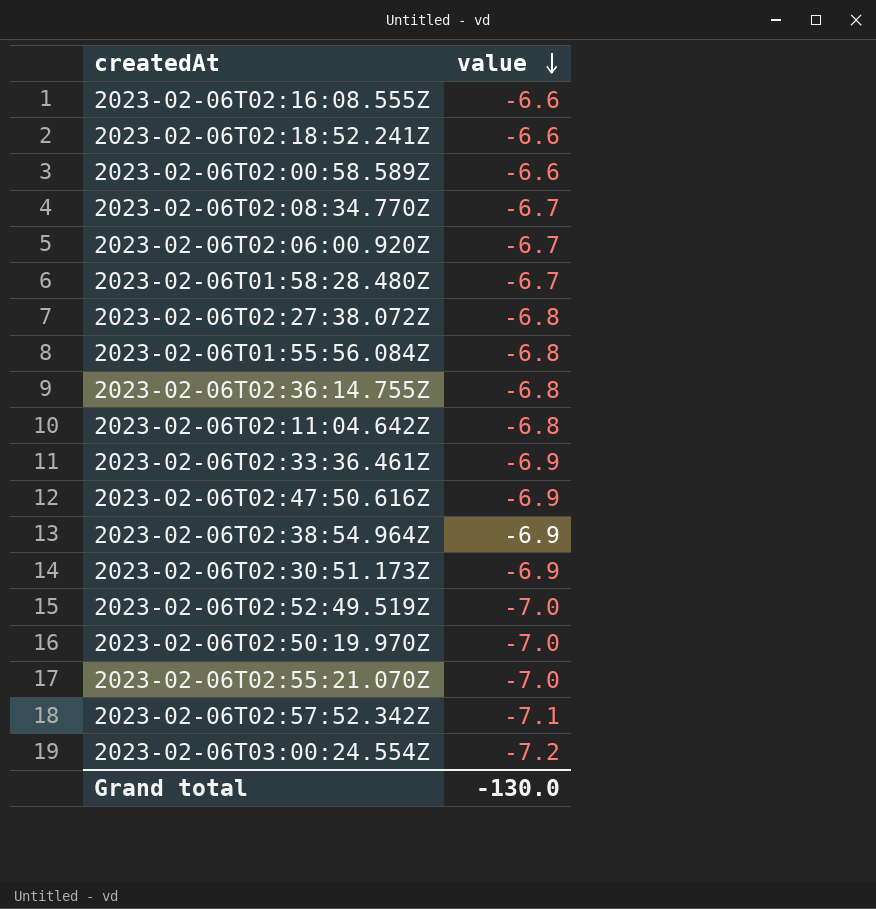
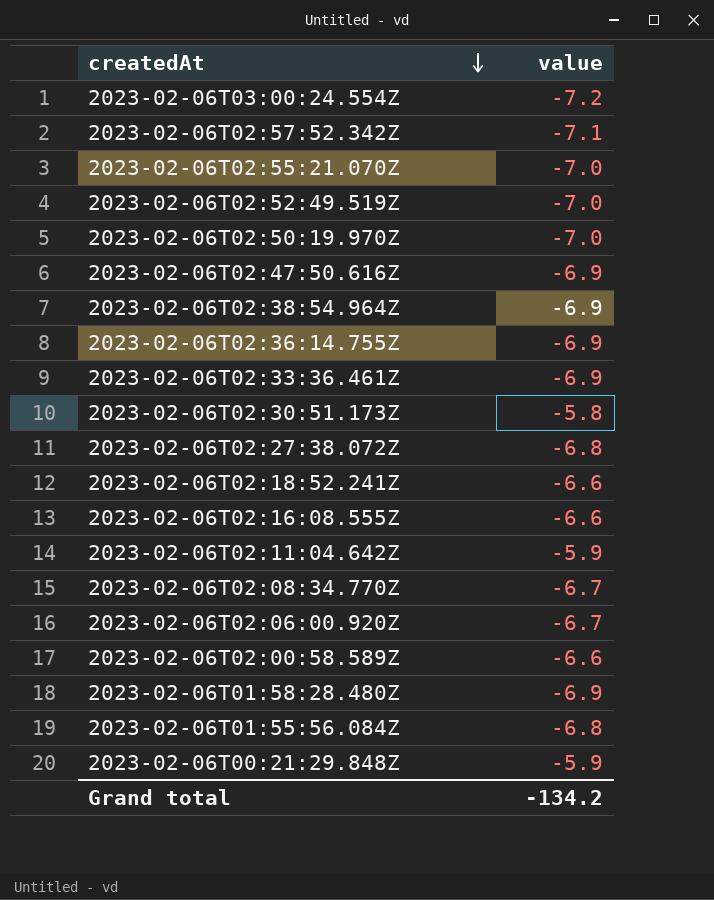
row order: value descending -> createdAt descending
2023-02-06T02:36:14.755Z | value: -6.8 -> -6.9
2023-02-06T02:30:51.173Z | value: -6.9 -> -5.8
2023-02-06T02:11:04.642Z | value: -6.8 -> -5.9
2023-02-06T01:58:28.480Z | value: -6.7 -> -6.9
row 2023-02-06T00:21:29.848Z: none -> -5.9
Grand total | value: -130.0 -> -134.2

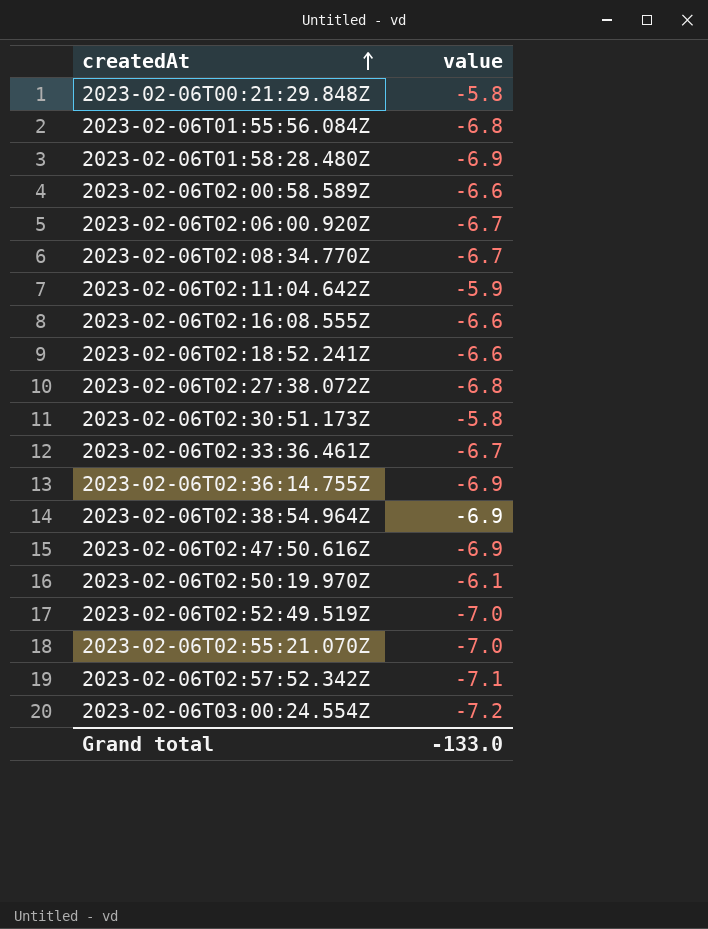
row order: createdAt descending -> createdAt ascending
2023-02-06T00:21:29.848Z | value: -5.9 -> -5.8
2023-02-06T02:33:36.461Z | value: -6.9 -> -6.7
2023-02-06T02:50:19.970Z | value: -7.0 -> -6.1
Grand total | value: -134.2 -> -133.0

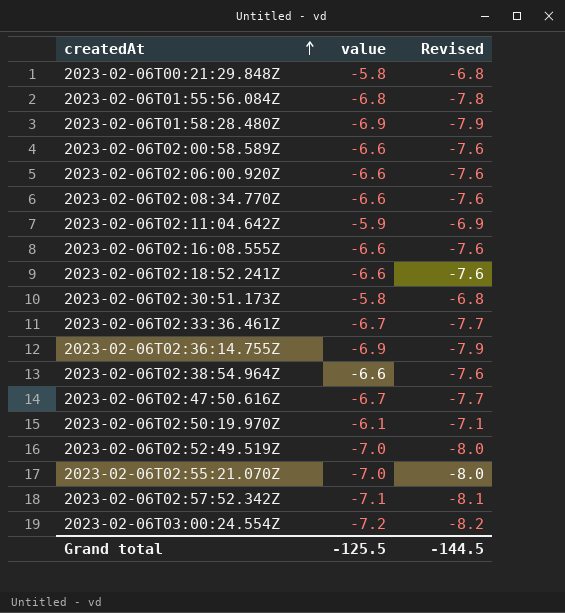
column Revised | formula: none -> [value] - 1
row 2023-02-06T02:27:38.072Z: -6.8 -> none
2023-02-06T02:06:00.920Z | value: -6.7 -> -6.6
2023-02-06T02:08:34.770Z | value: -6.7 -> -6.6
2023-02-06T02:38:54.964Z | value: -6.9 -> -6.6
2023-02-06T02:47:50.616Z | value: -6.9 -> -6.7
Grand total | value: -133.0 -> -125.5

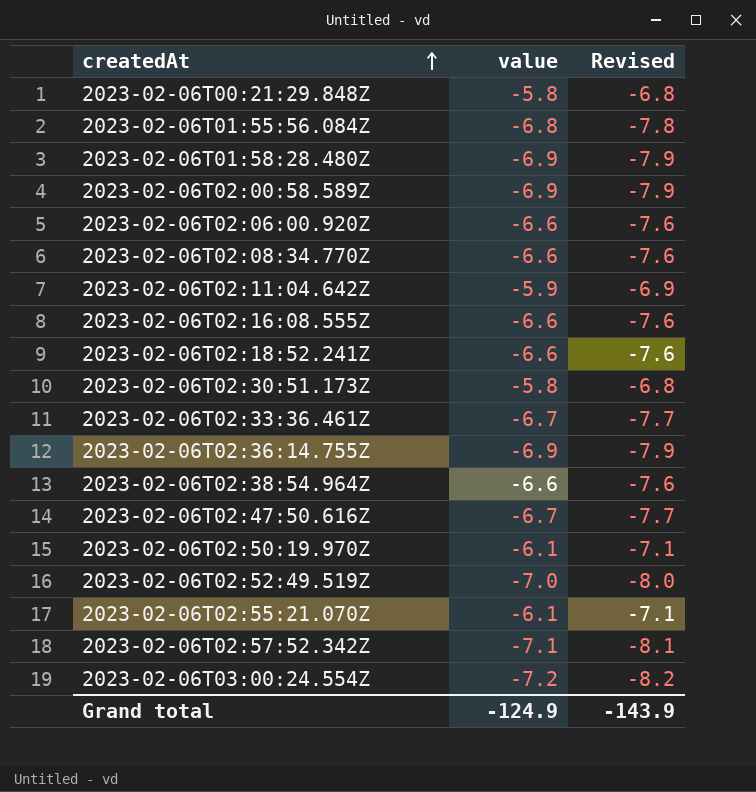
2023-02-06T02:00:58.589Z | value: -6.6 -> -6.9
2023-02-06T02:00:58.589Z | Revised: -7.6 -> -7.9
2023-02-06T02:55:21.070Z | value: -7.0 -> -6.1
2023-02-06T02:55:21.070Z | Revised: -8.0 -> -7.1
Grand total | value: -125.5 -> -124.9
Grand total | Revised: -144.5 -> -143.9

